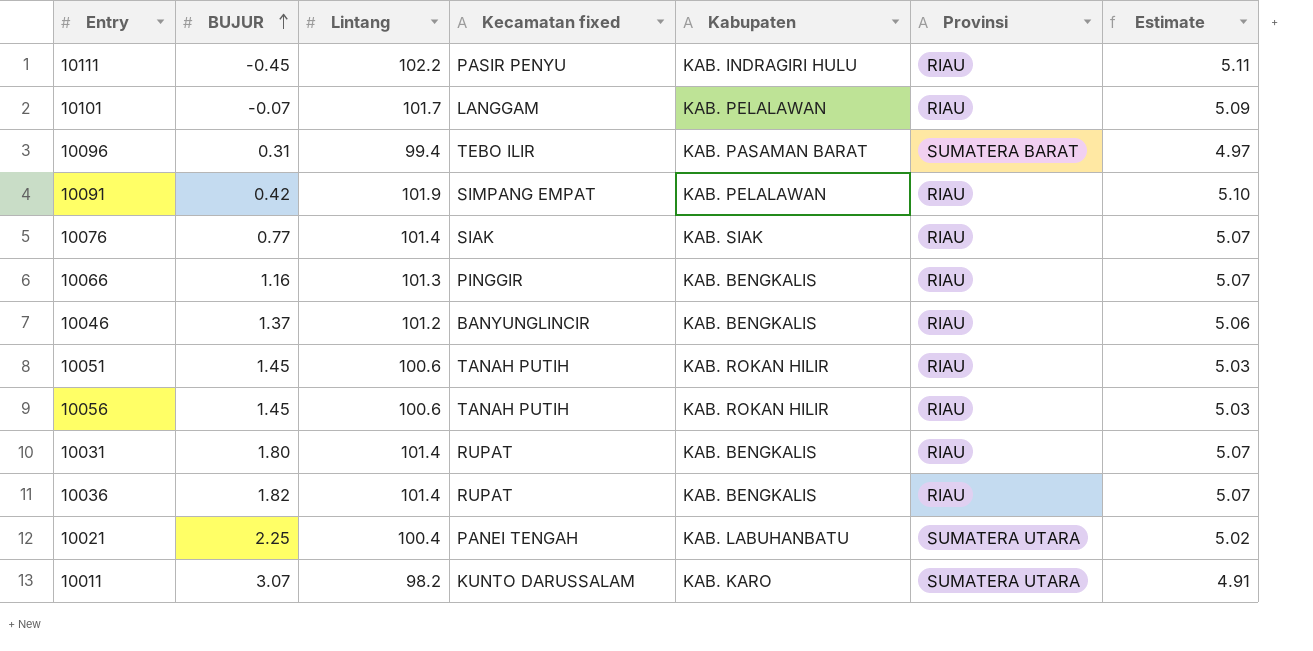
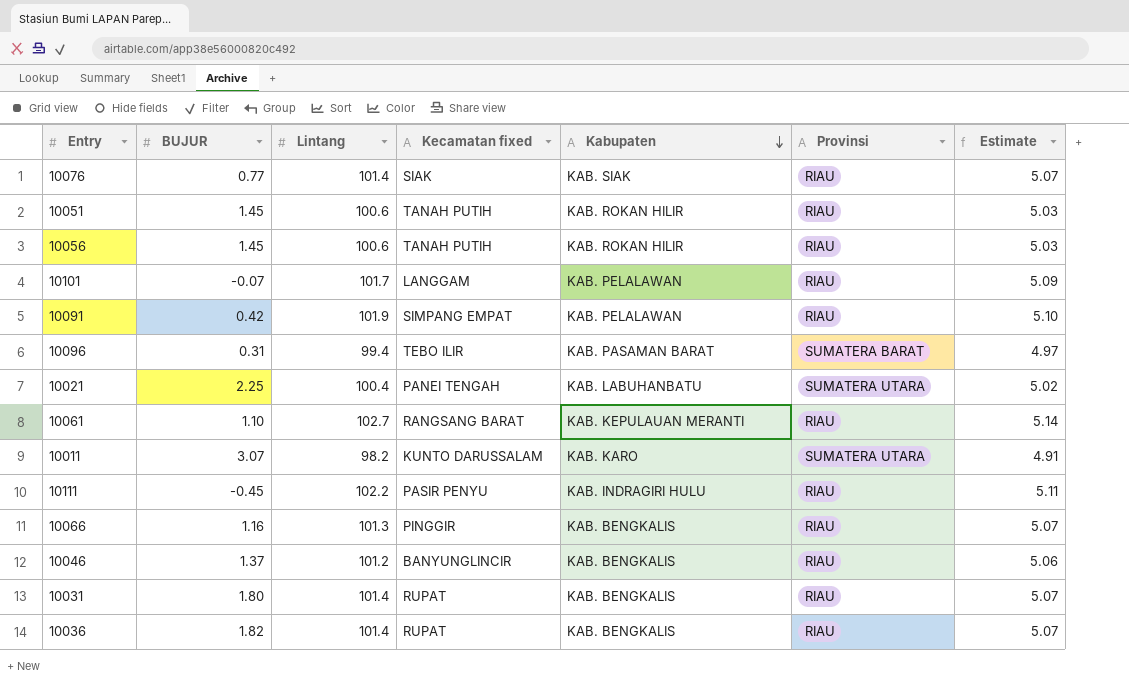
row order: BUJUR ascending -> Kabupaten descending
row 10061: none -> 1.10 | 102.7 | RANGSANG BARAT | KAB. KEPULAUAN MERANTI | RIAU | 5.14

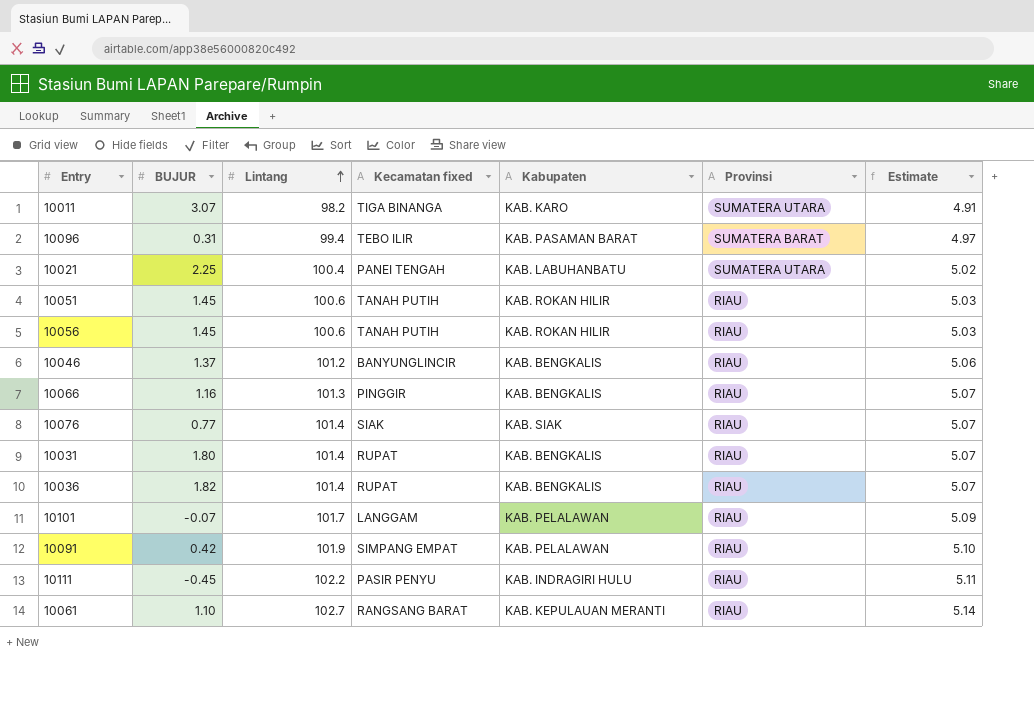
row order: Kabupaten descending -> Lintang ascending
10011 | Kecamatan fixed: KUNTO DARUSSALAM -> TIGA BINANGA

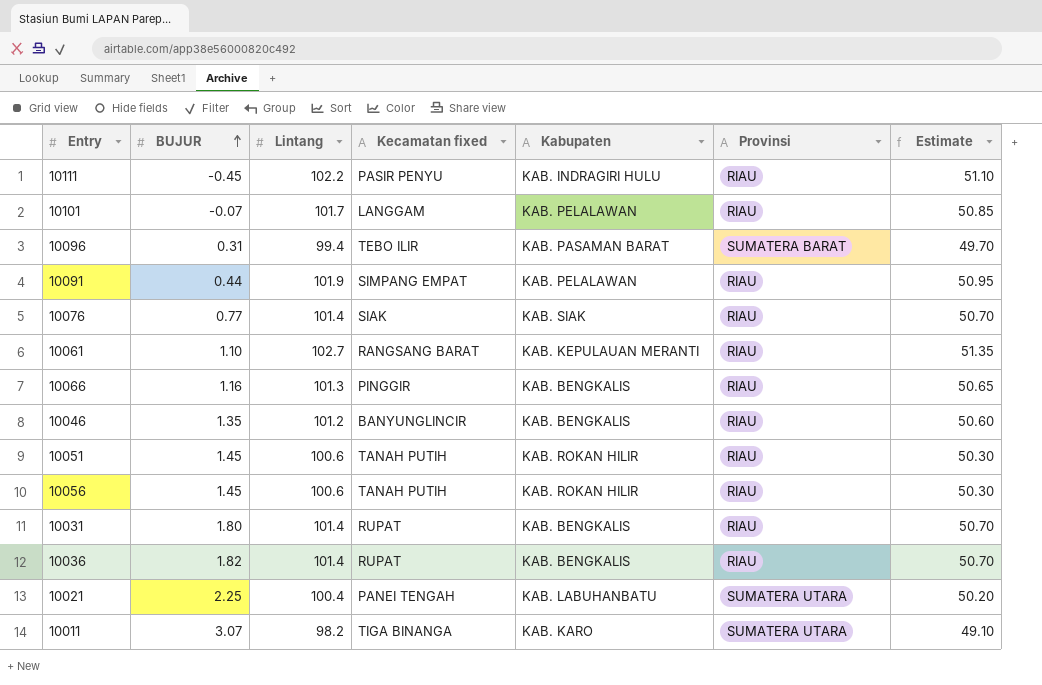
row order: Lintang ascending -> BUJUR ascending
column Estimate | formula: [Lintang] * 0.05 -> [Lintang] * 0.5
10091 | BUJUR: 0.42 -> 0.44
10046 | BUJUR: 1.37 -> 1.35

